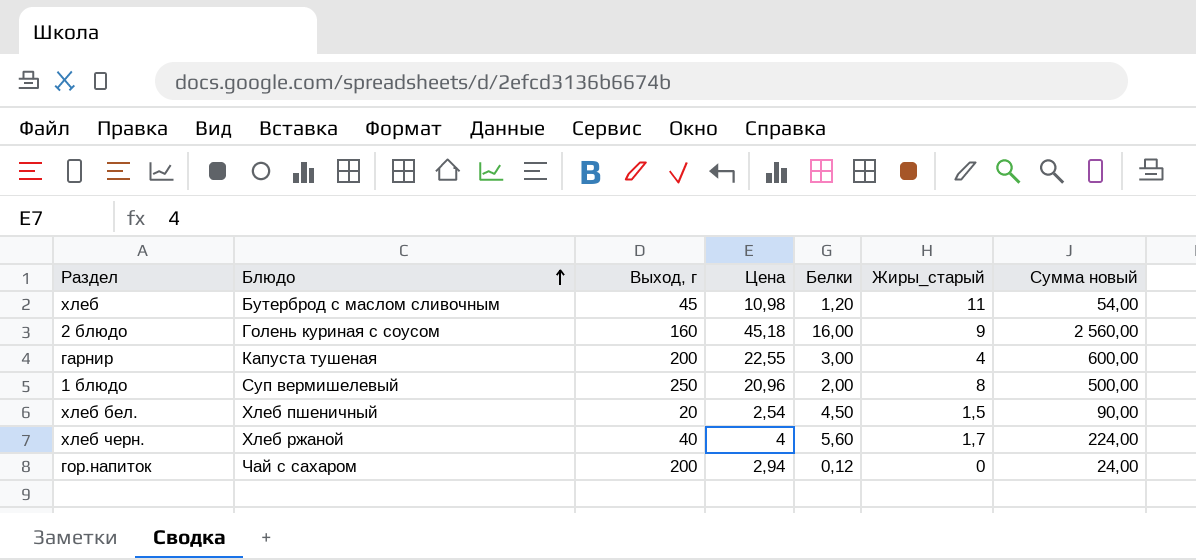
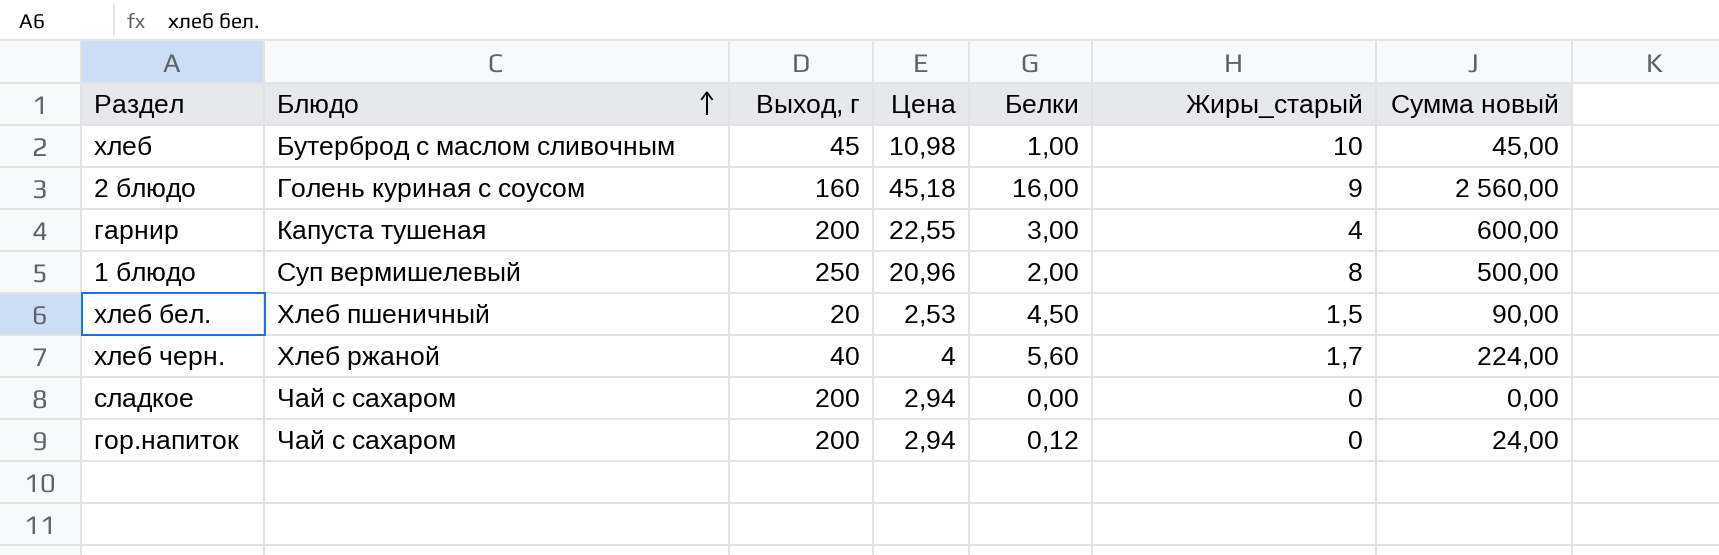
хлеб | Белки: 1,20 -> 1,00
хлеб | Жиры_старый: 11 -> 10
хлеб | Сумма новый: 54,00 -> 45,00
хлеб бел. | Цена: 2,54 -> 2,53
row сладкое: none -> Чай с сахаром | 200 | 2,94 | 0,00 | 0 | 0,00

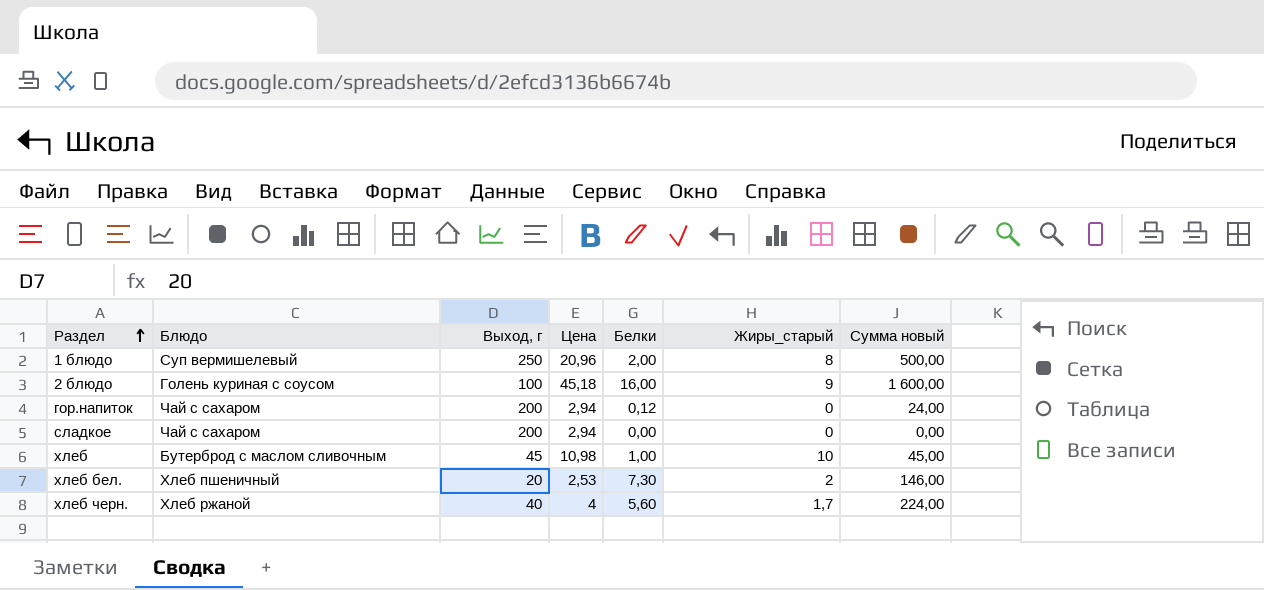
row order: Блюдо ascending -> Раздел ascending
row гарнир: Капуста тушеная | 200 | 22,55 | 3,00 | 4 | 600,00 -> none
2 блюдо | Выход, г: 160 -> 100
2 блюдо | Сумма новый: 2 560,00 -> 1 600,00
хлеб бел. | Белки: 4,50 -> 7,30
хлеб бел. | Жиры_старый: 1,5 -> 2
хлеб бел. | Сумма новый: 90,00 -> 146,00

